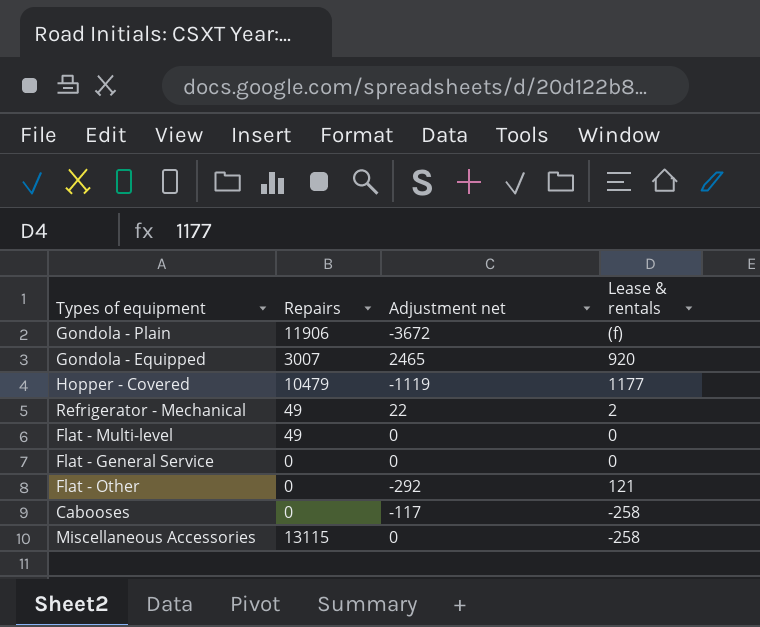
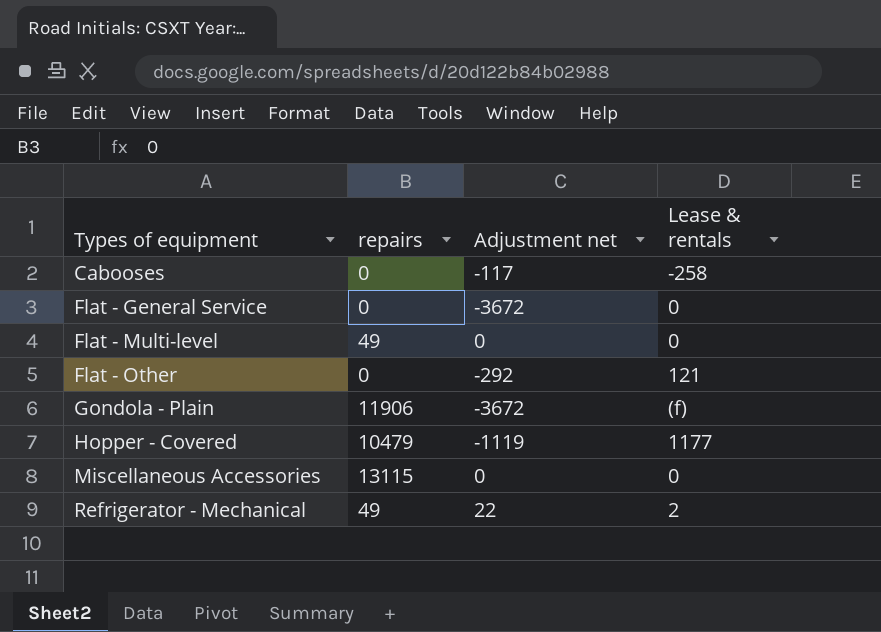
row order: none -> Types of equipment ascending
column name: Repairs -> repairs
row Gondola - Equipped: 3007 | 2465 | 920 -> none
Flat - General Service | Adjustment net: 0 -> -3672
Miscellaneous Accessories | Lease & rentals: -258 -> 0

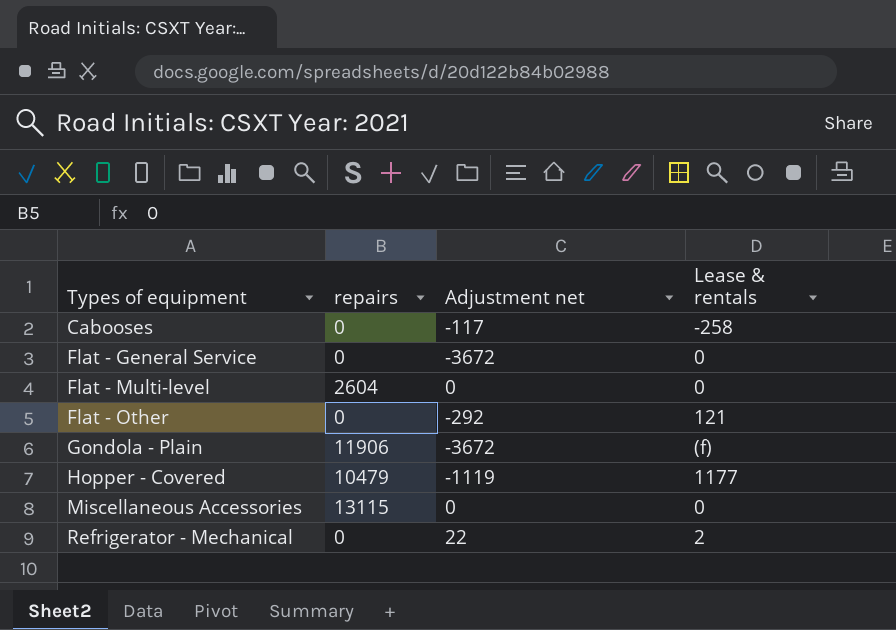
Flat - Multi-level | repairs: 49 -> 2604
Refrigerator - Mechanical | repairs: 49 -> 0

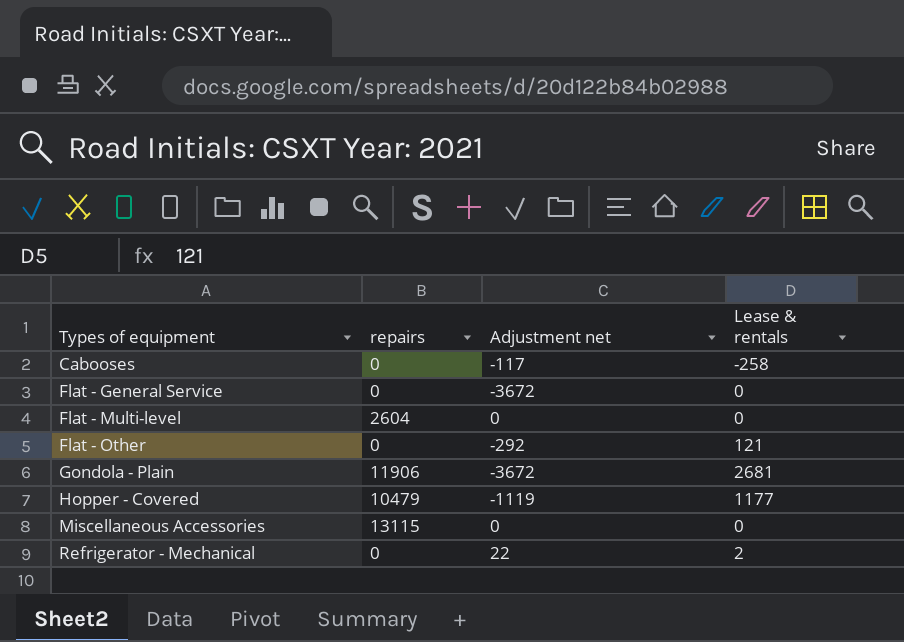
Gondola - Plain | Lease & rentals: (f) -> 2681

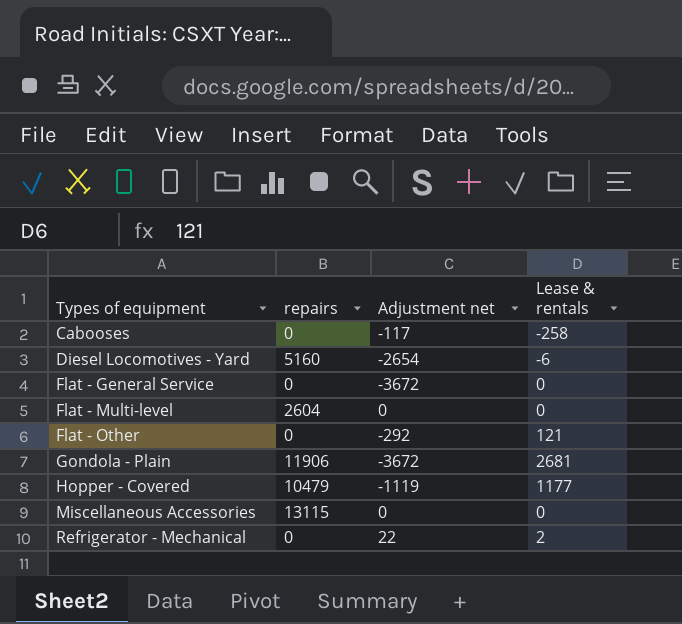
row Diesel Locomotives - Yard: none -> 5160 | -2654 | -6

